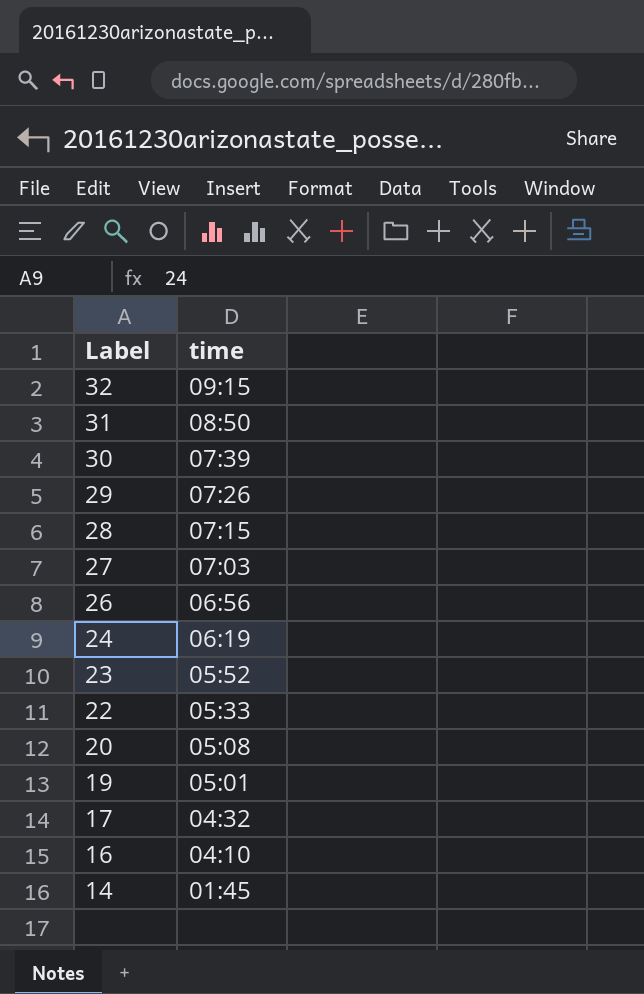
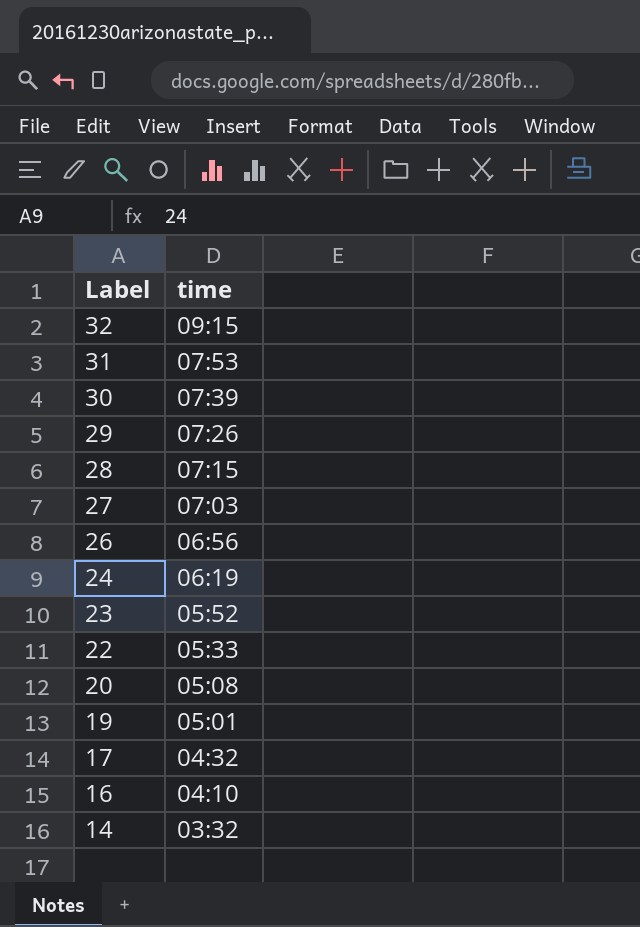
31 | time: 08:50 -> 07:53
14 | time: 01:45 -> 03:32

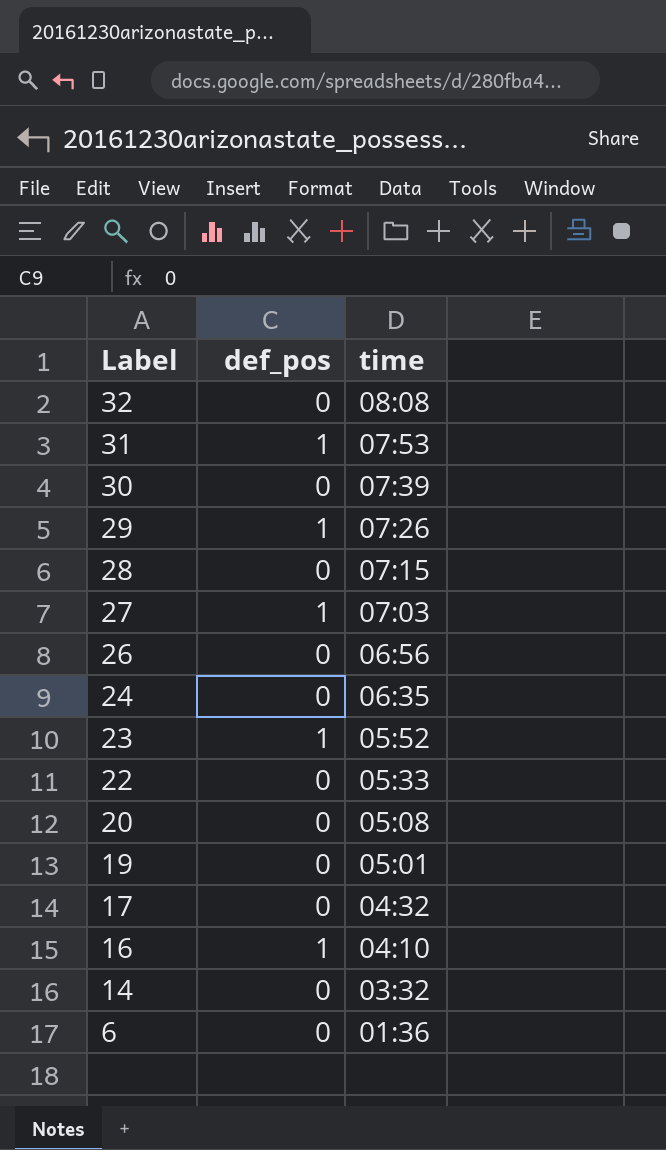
column def_pos | position: none -> 2
32 | time: 09:15 -> 08:08
24 | time: 06:19 -> 06:35
row 6: none -> 0 | 01:36

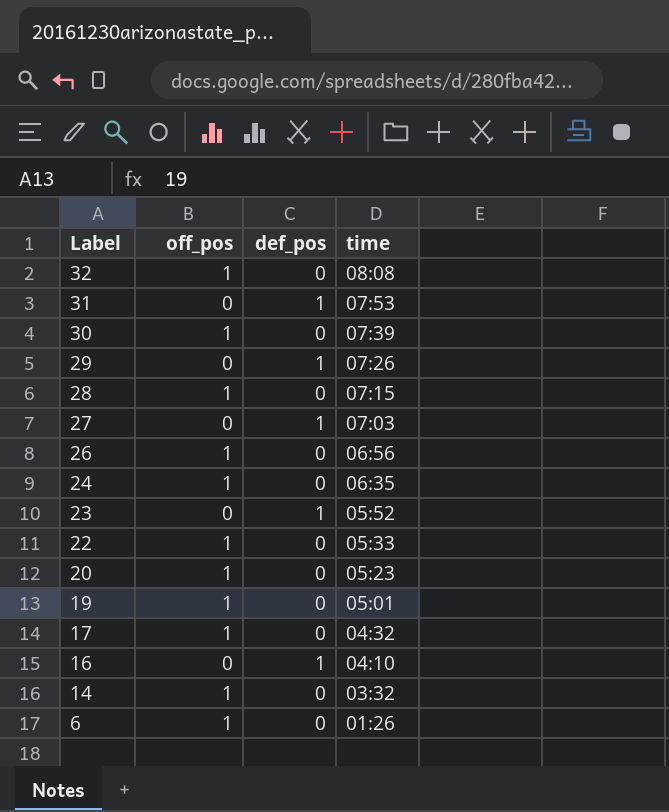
column off_pos | position: none -> 2
20 | time: 05:08 -> 05:23
6 | time: 01:36 -> 01:26

